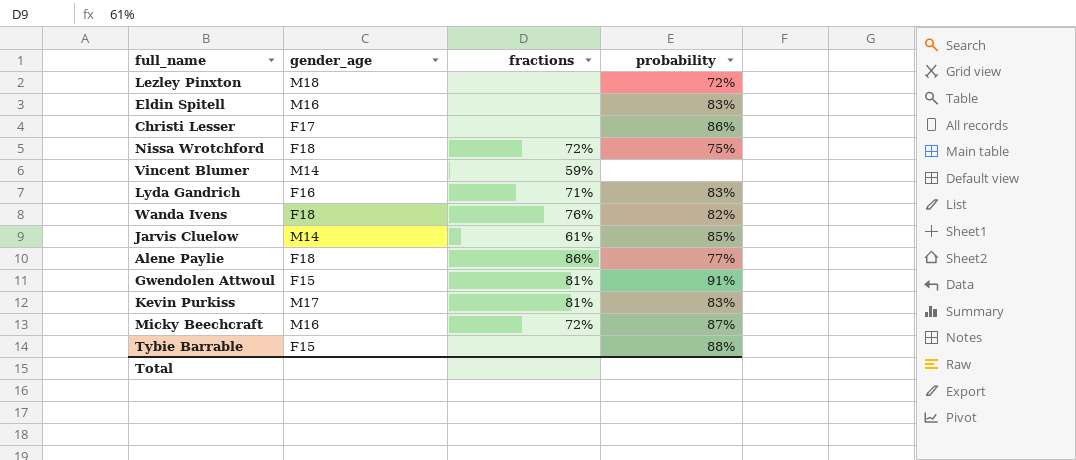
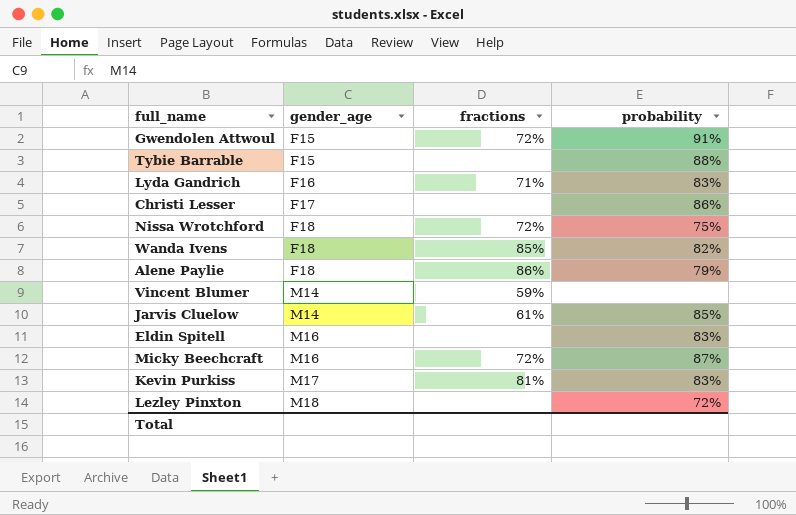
row order: none -> gender_age ascending
Gwendolen Attwoul | fractions: 81% -> 72%
Wanda Ivens | fractions: 76% -> 85%
Alene Paylie | probability: 77% -> 79%

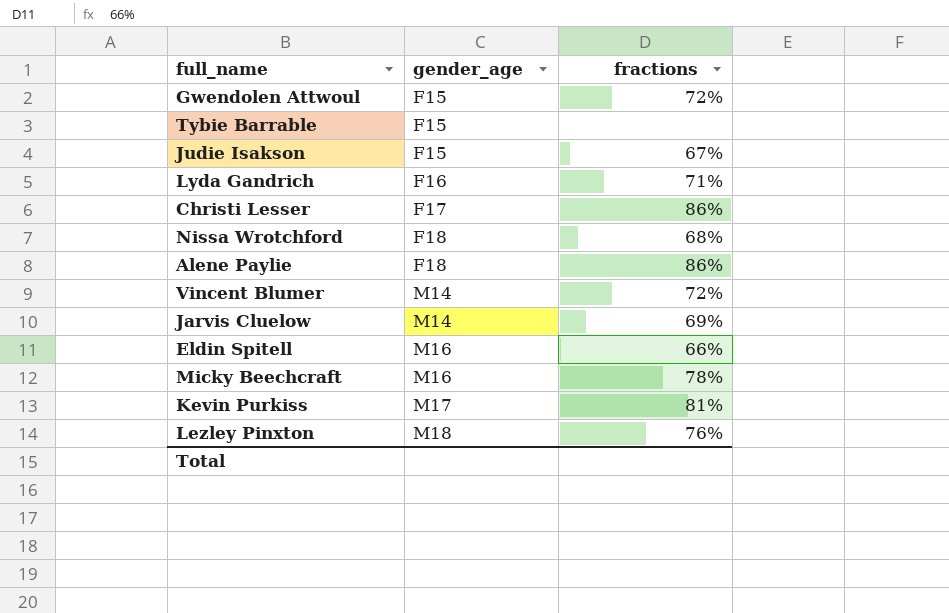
column probability | position: 4 -> none
row Wanda Ivens: F18 | 85% | 82% -> none
row Judie Isakson: none -> F15 | 67%
Christi Lesser | fractions: none -> 86%
Nissa Wrotchford | fractions: 72% -> 68%
Vincent Blumer | fractions: 59% -> 72%
Jarvis Cluelow | fractions: 61% -> 69%
Eldin Spitell | fractions: none -> 66%
Micky Beechcraft | fractions: 72% -> 78%
Lezley Pinxton | fractions: none -> 76%

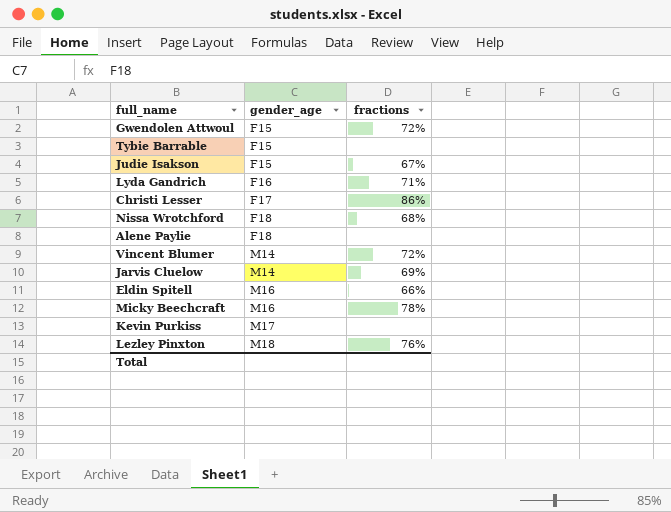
Alene Paylie | fractions: 86% -> none
Kevin Purkiss | fractions: 81% -> none

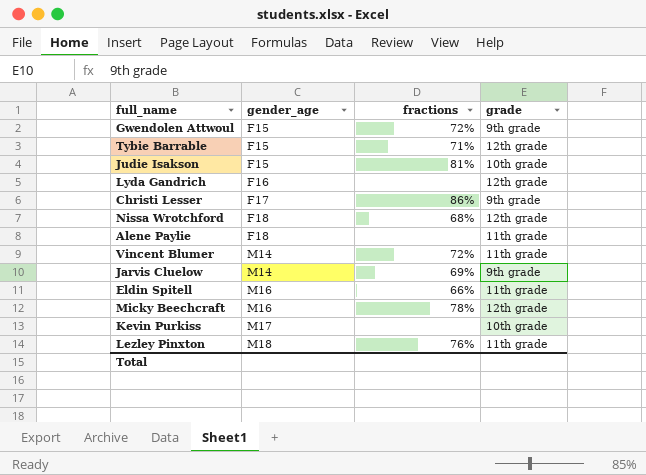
column grade | position: none -> 4
Tybie Barrable | fractions: none -> 71%
Judie Isakson | fractions: 67% -> 81%
Lyda Gandrich | fractions: 71% -> none

